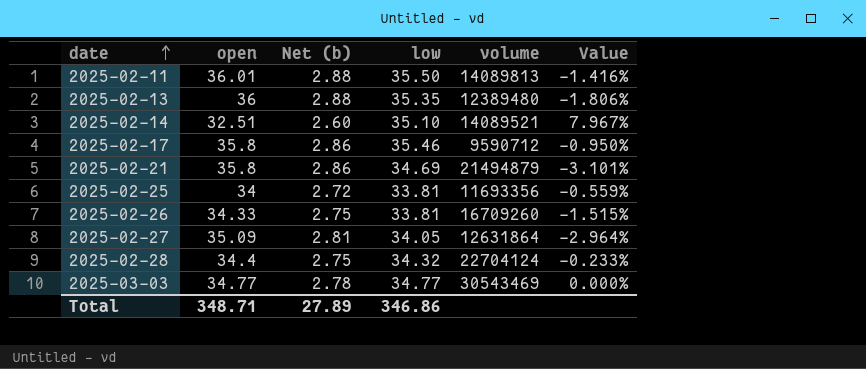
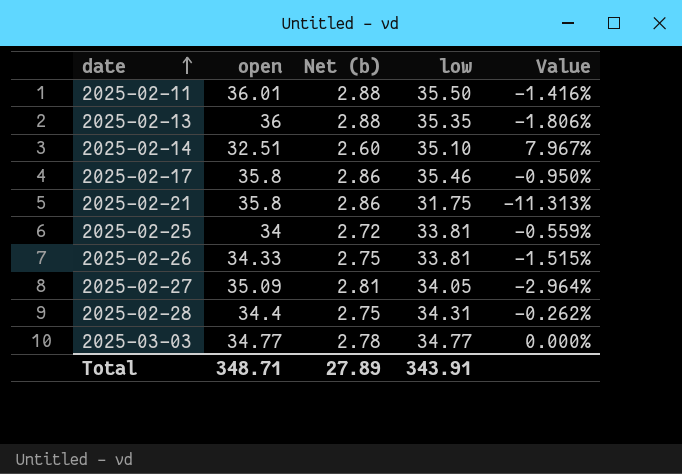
column volume | position: 5 -> none
2025-02-21 | low: 34.69 -> 31.75
2025-02-21 | Value: -3.101% -> -11.313%
2025-02-28 | low: 34.32 -> 34.31
2025-02-28 | Value: -0.233% -> -0.262%
Total | low: 346.86 -> 343.91

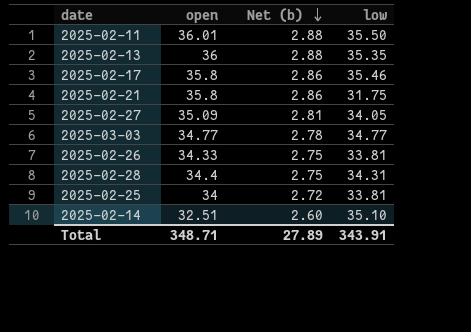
row order: date ascending -> Net (b) descending
column Value | formula: ([low] - [open]) / [open] -> none

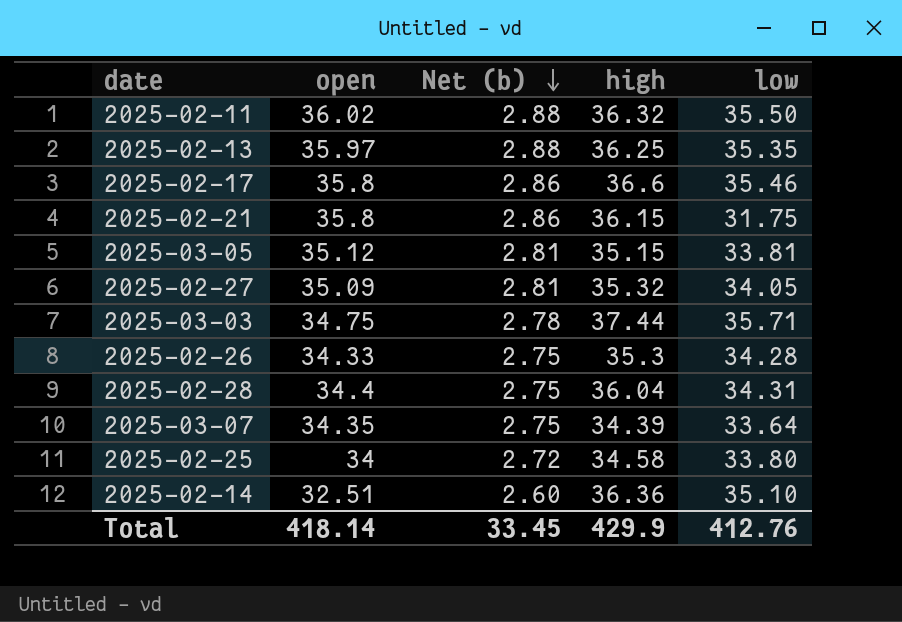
column high | position: none -> 4
2025-02-11 | open: 36.01 -> 36.02
2025-02-13 | open: 36 -> 35.97
row 2025-03-05: none -> 35.12 | 2.81 | 35.15 | 33.81
2025-03-03 | open: 34.77 -> 34.75
2025-03-03 | low: 34.77 -> 35.71
2025-02-26 | low: 33.81 -> 34.28
row 2025-03-07: none -> 34.35 | 2.75 | 34.39 | 33.64
2025-02-25 | low: 33.81 -> 33.80
Total | open: 348.71 -> 418.14
Total | Net (b): 27.89 -> 33.45
Total | low: 343.91 -> 412.76

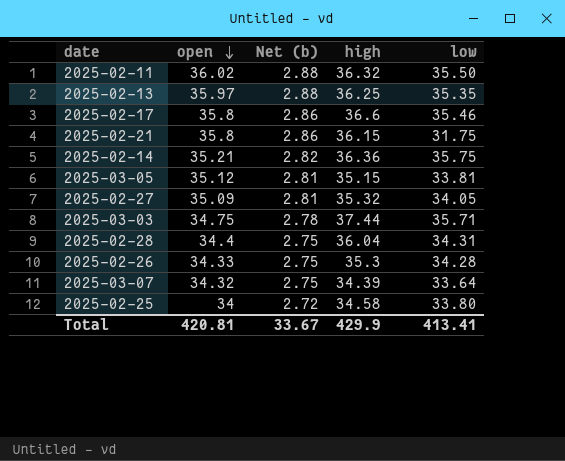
row order: Net (b) descending -> open descending
2025-02-14 | open: 32.51 -> 35.21
2025-02-14 | Net (b): 2.60 -> 2.82
2025-02-14 | low: 35.10 -> 35.75
2025-03-07 | open: 34.35 -> 34.32
Total | open: 418.14 -> 420.81
Total | Net (b): 33.45 -> 33.67
Total | low: 412.76 -> 413.41

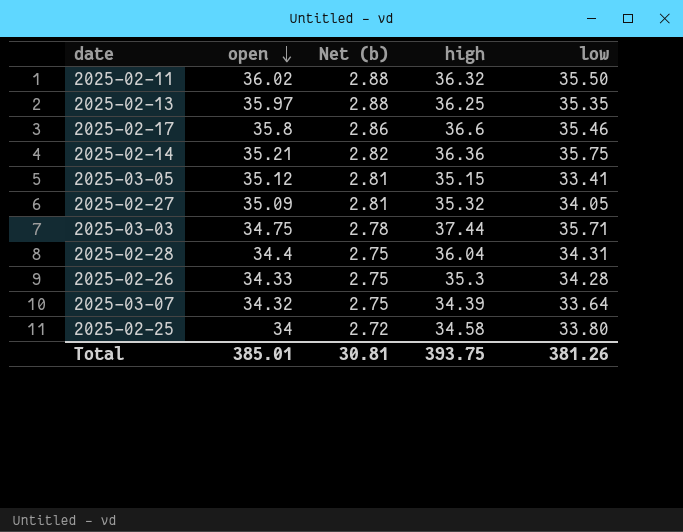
row 2025-02-21: 35.8 | 2.86 | 36.15 | 31.75 -> none
2025-03-05 | low: 33.81 -> 33.41
Total | open: 420.81 -> 385.01
Total | Net (b): 33.67 -> 30.81
Total | high: 429.9 -> 393.75
Total | low: 413.41 -> 381.26

